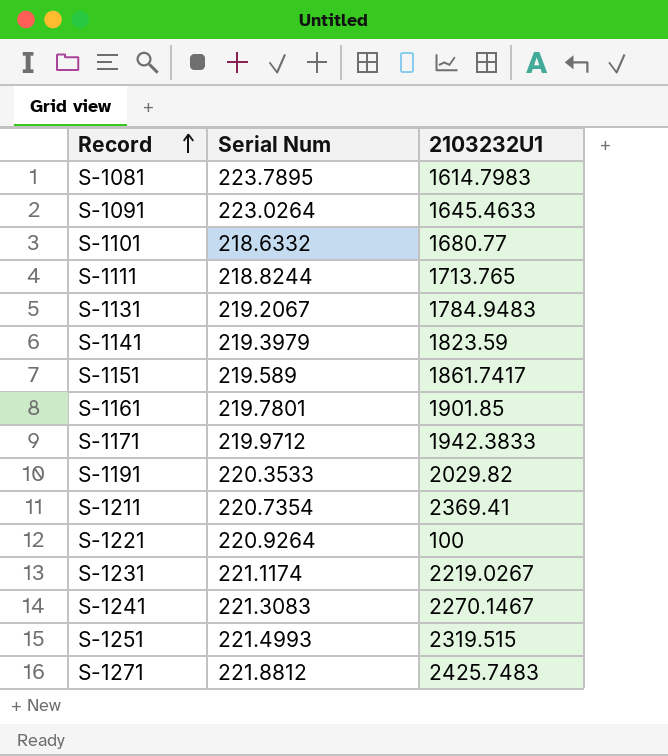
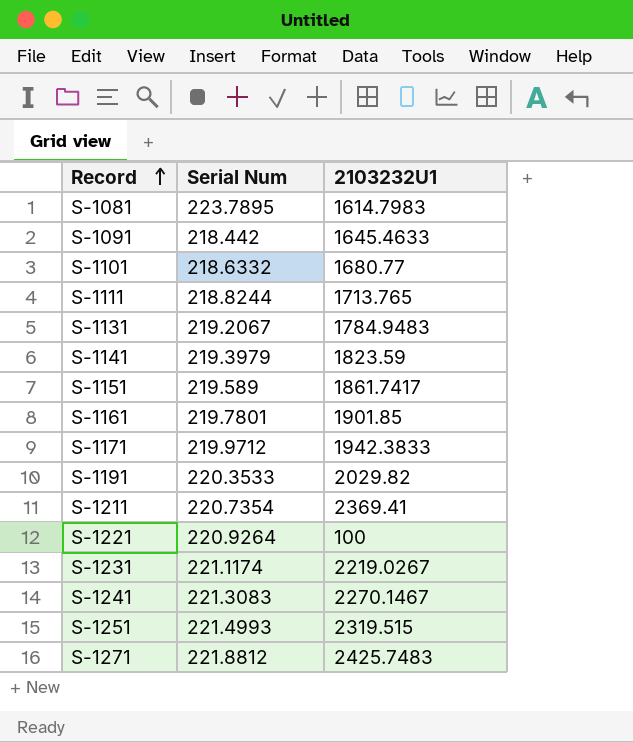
S-1091 | Serial Num: 223.0264 -> 218.442

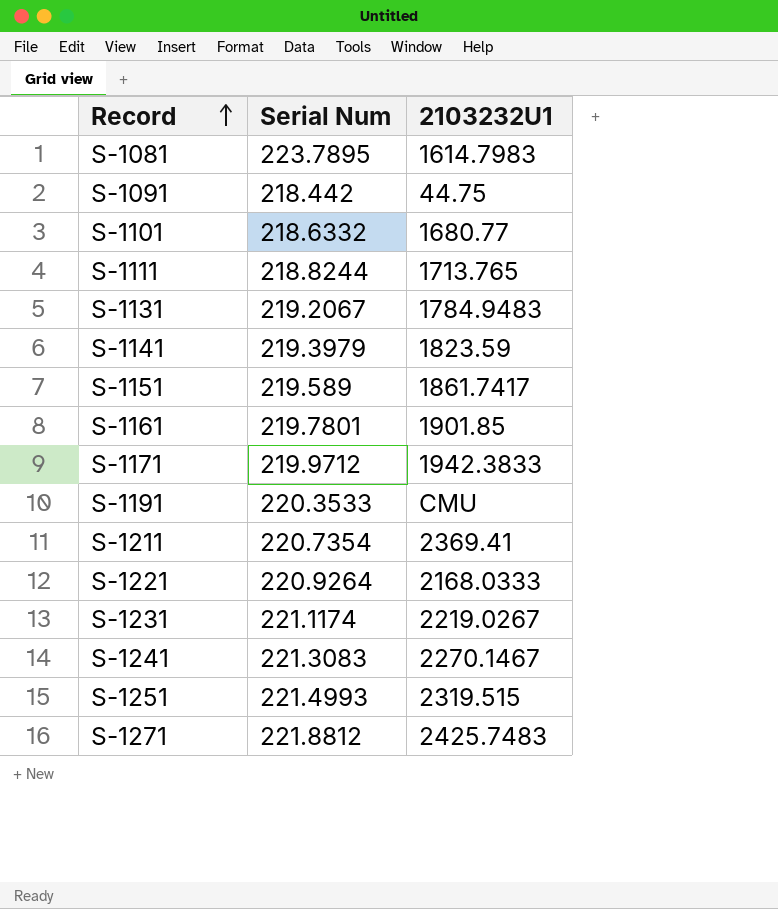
S-1091 | 2103232U1: 1645.4633 -> 44.75
S-1191 | 2103232U1: 2029.82 -> CMU
S-1221 | 2103232U1: 100 -> 2168.0333

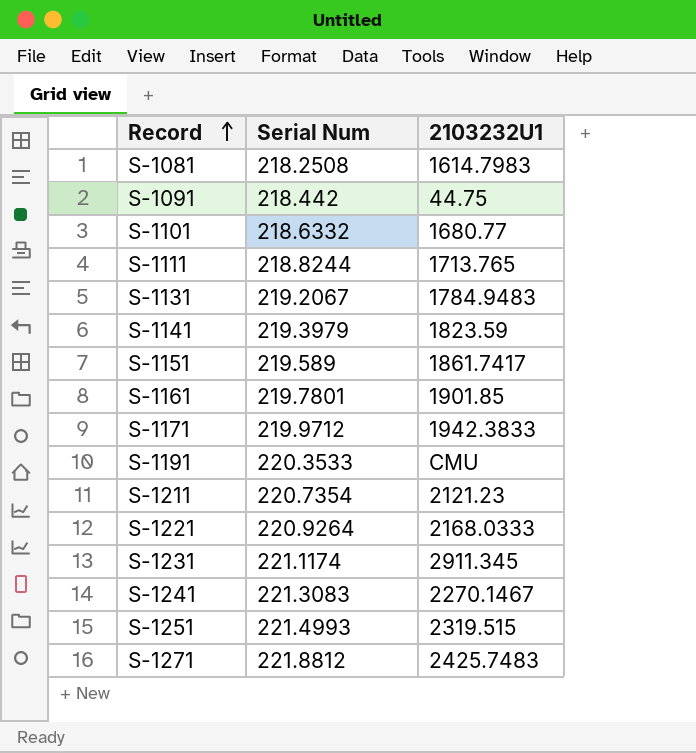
S-1081 | Serial Num: 223.7895 -> 218.2508
S-1211 | 2103232U1: 2369.41 -> 2121.23
S-1231 | 2103232U1: 2219.0267 -> 2911.345

